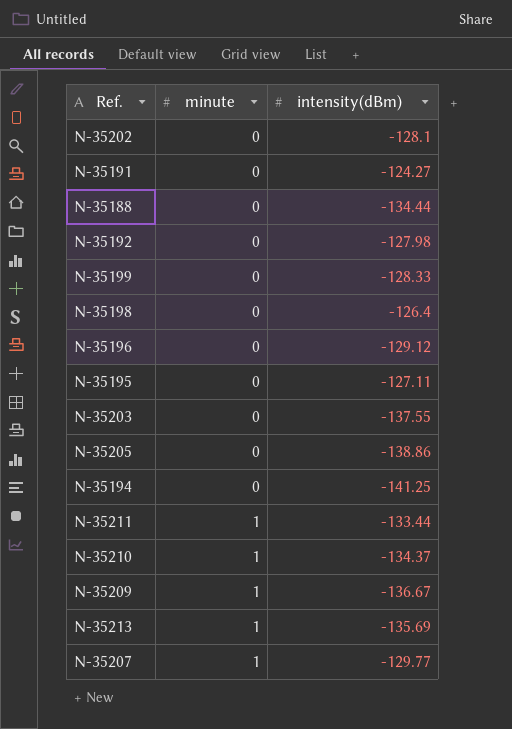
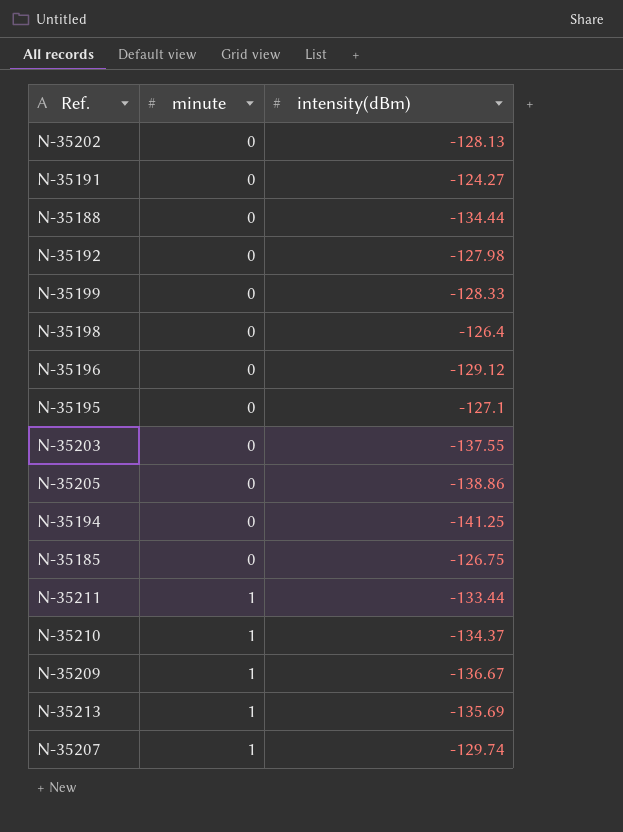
N-35202 | intensity(dBm): -128.1 -> -128.13
N-35195 | intensity(dBm): -127.11 -> -127.1
row N-35185: none -> 0 | -126.75
N-35207 | intensity(dBm): -129.77 -> -129.74

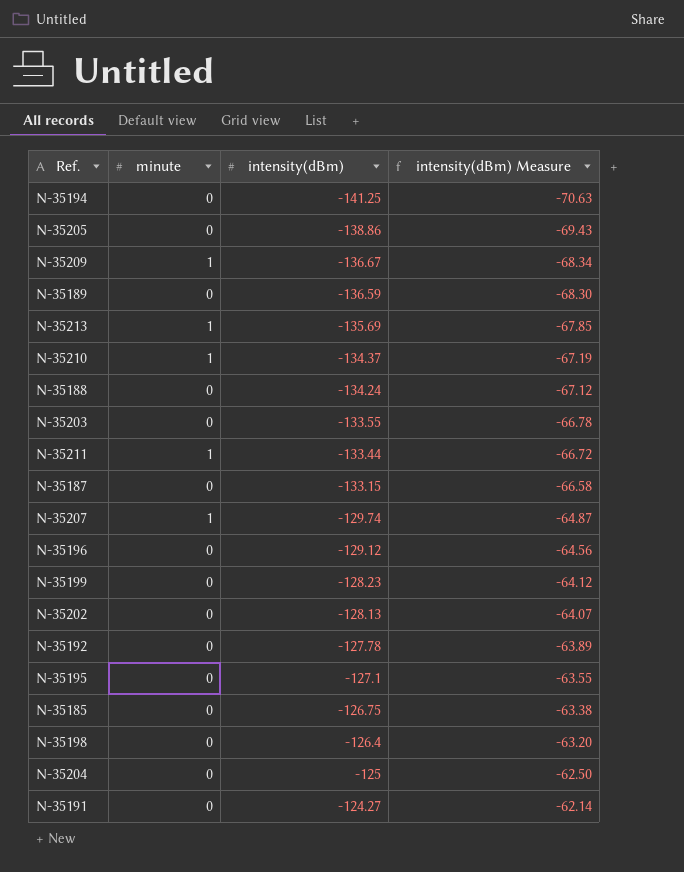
row order: minute ascending -> intensity(dBm) ascending
column intensity(dBm) Measure | formula: none -> [intensity(dBm)] * 0.5
row N-35189: none -> 0 | -136.59 | -68.30
N-35188 | intensity(dBm): -134.44 -> -134.24
N-35203 | intensity(dBm): -137.55 -> -133.55
row N-35187: none -> 0 | -133.15 | -66.58
N-35199 | intensity(dBm): -128.33 -> -128.23
N-35192 | intensity(dBm): -127.98 -> -127.78
row N-35204: none -> 0 | -125 | -62.50

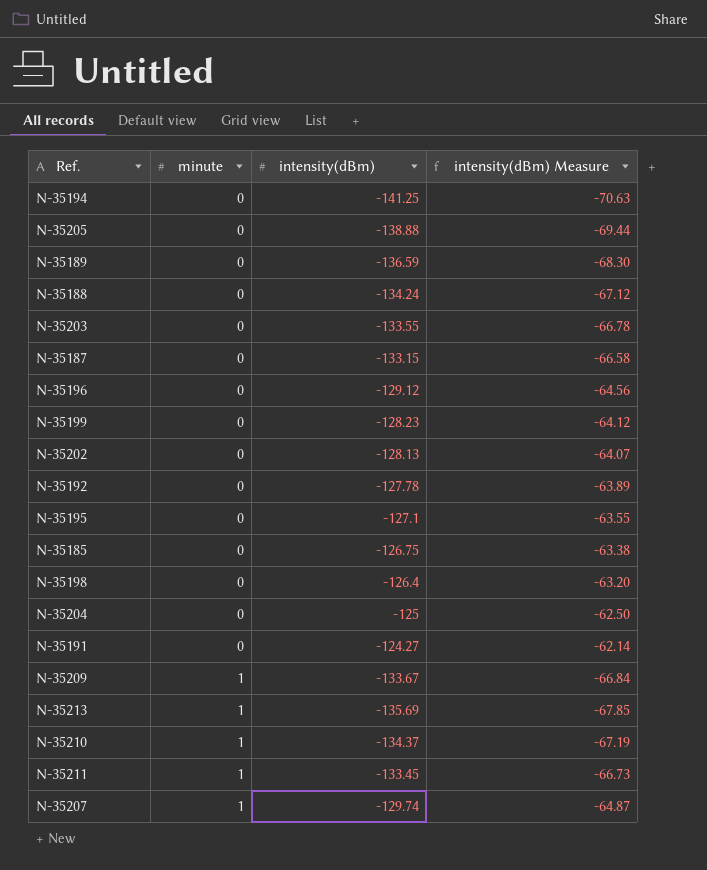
row order: intensity(dBm) ascending -> minute ascending
N-35205 | intensity(dBm): -138.86 -> -138.88
N-35205 | intensity(dBm) Measure: -69.43 -> -69.44
N-35209 | intensity(dBm): -136.67 -> -133.67
N-35209 | intensity(dBm) Measure: -68.34 -> -66.84
N-35211 | intensity(dBm): -133.44 -> -133.45
N-35211 | intensity(dBm) Measure: -66.72 -> -66.73

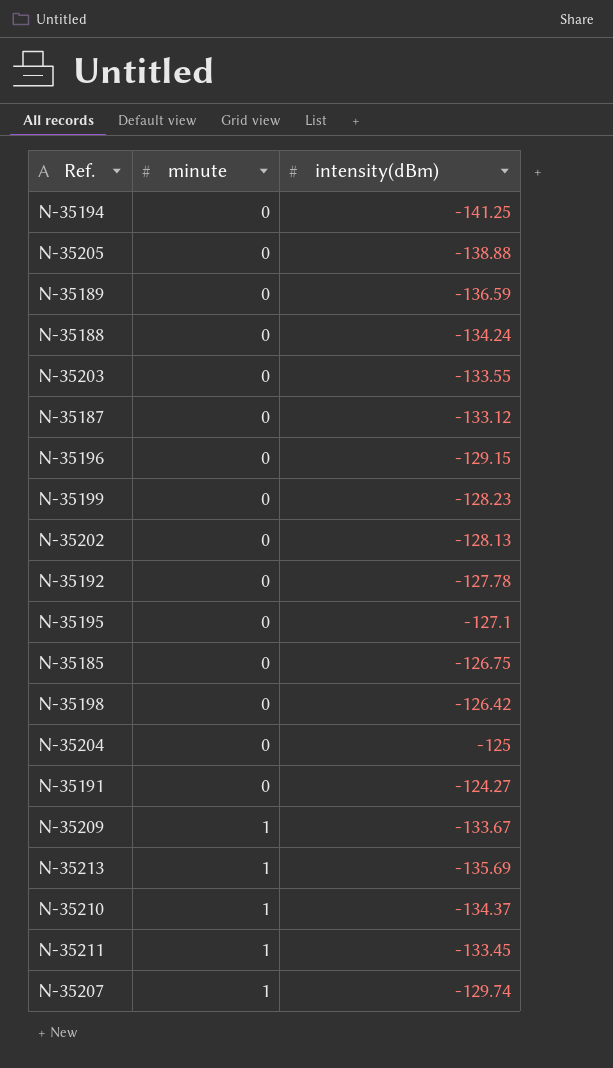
column intensity(dBm) Measure | formula: [intensity(dBm)] * 0.5 -> none
N-35187 | intensity(dBm): -133.15 -> -133.12
N-35196 | intensity(dBm): -129.12 -> -129.15
N-35198 | intensity(dBm): -126.4 -> -126.42

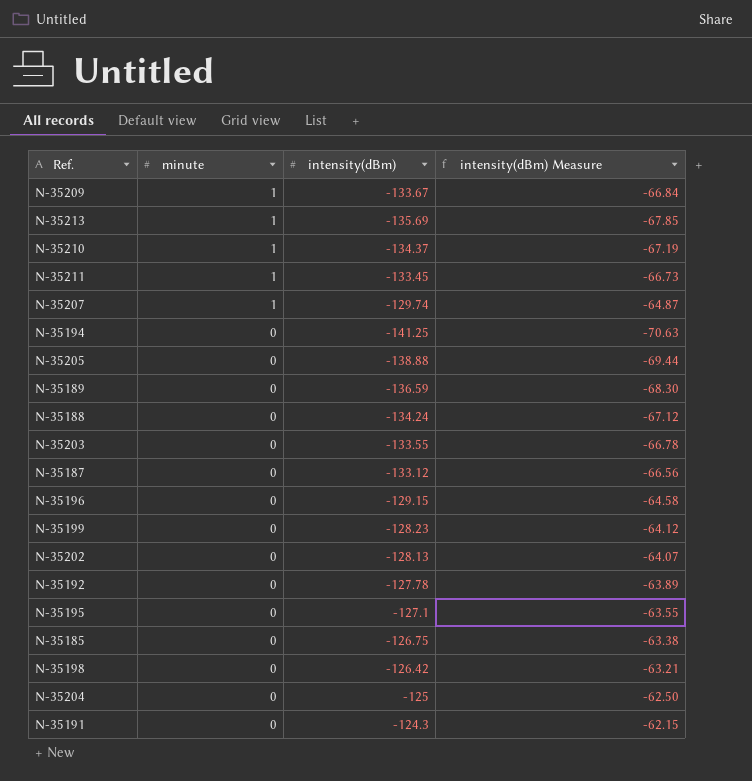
row order: minute ascending -> minute descending
column intensity(dBm) Measure | formula: none -> [intensity(dBm)] * 0.5
N-35191 | intensity(dBm): -124.27 -> -124.3

